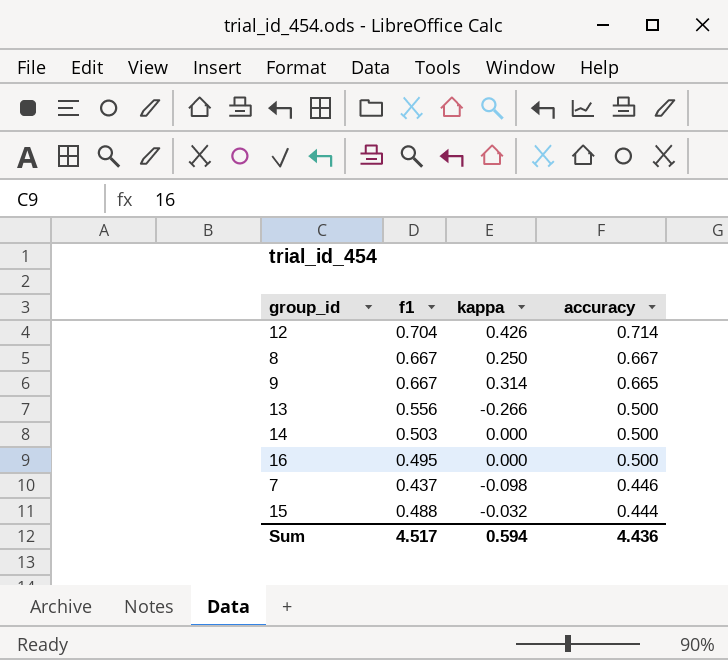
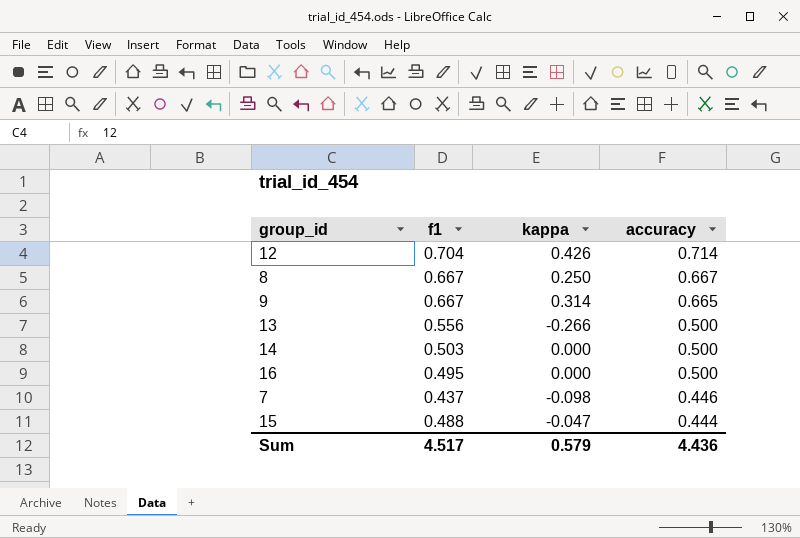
15 | kappa: -0.032 -> -0.047
Sum | kappa: 0.594 -> 0.579

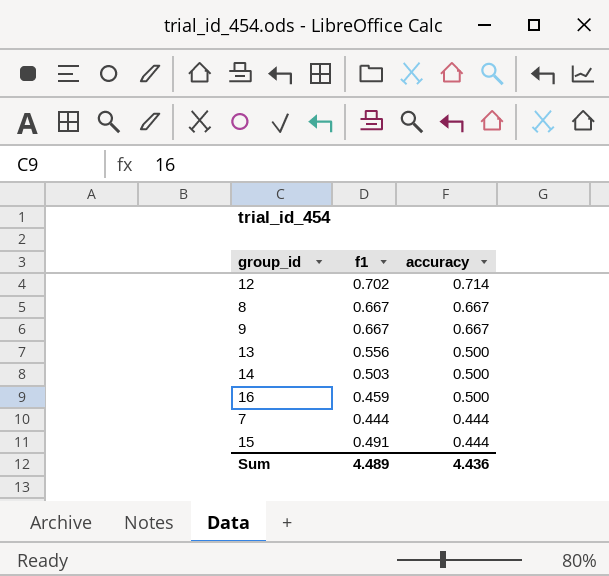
column kappa | position: 3 -> none
12 | f1: 0.704 -> 0.702
9 | accuracy: 0.665 -> 0.667
16 | f1: 0.495 -> 0.459
7 | f1: 0.437 -> 0.444
7 | accuracy: 0.446 -> 0.444
15 | f1: 0.488 -> 0.491
Sum | f1: 4.517 -> 4.489

